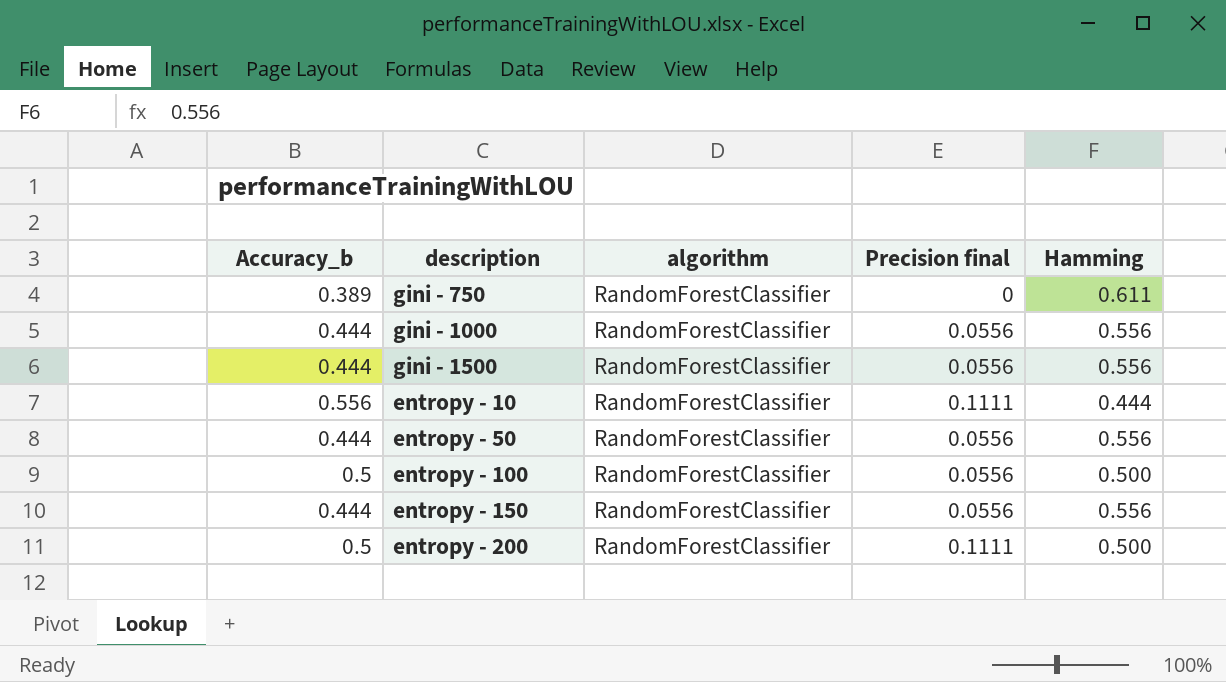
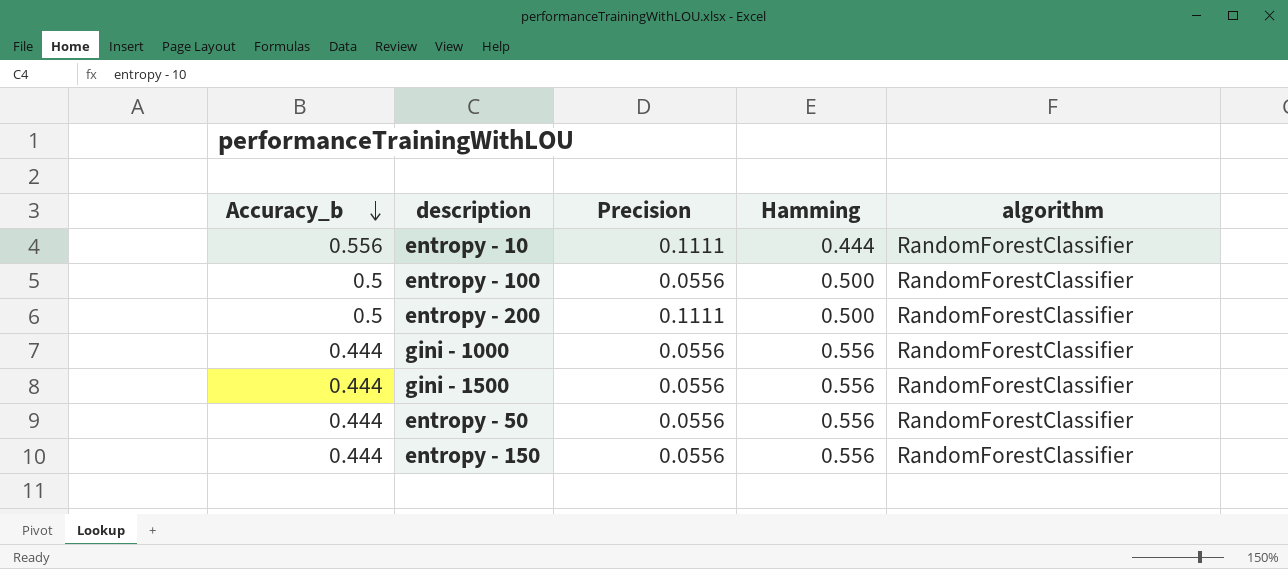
row order: none -> Accuracy_b descending
column name: Precision final -> Precision
column algorithm | position: 3 -> 5
row gini - 750: 0.389 | RandomForestClassifier | 0 | 0.611 -> none

